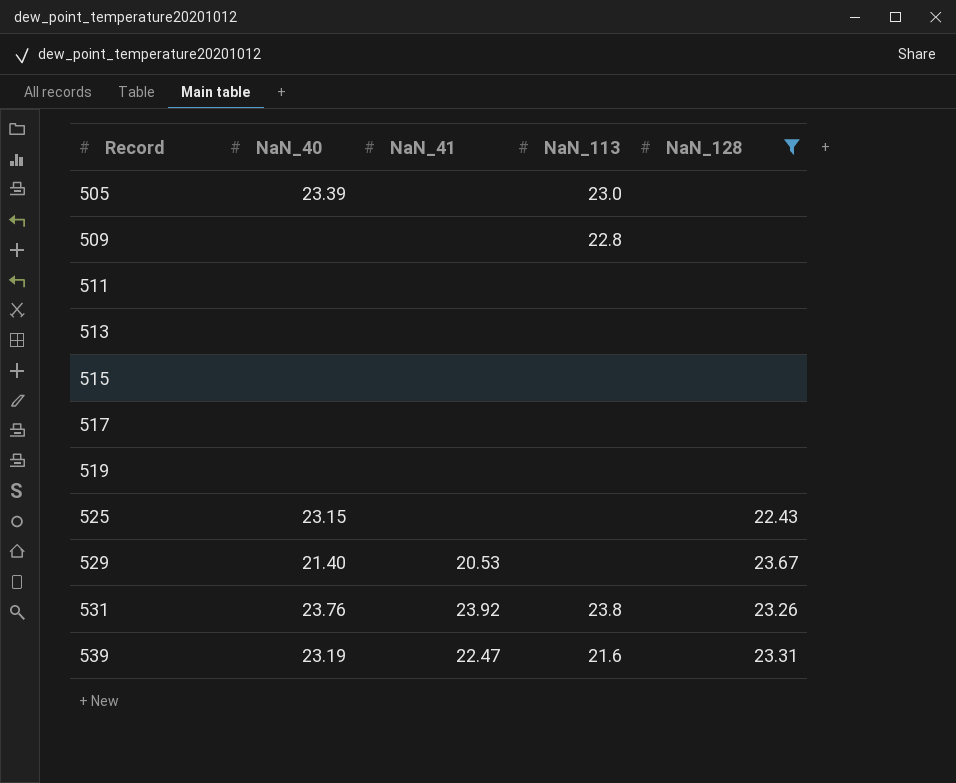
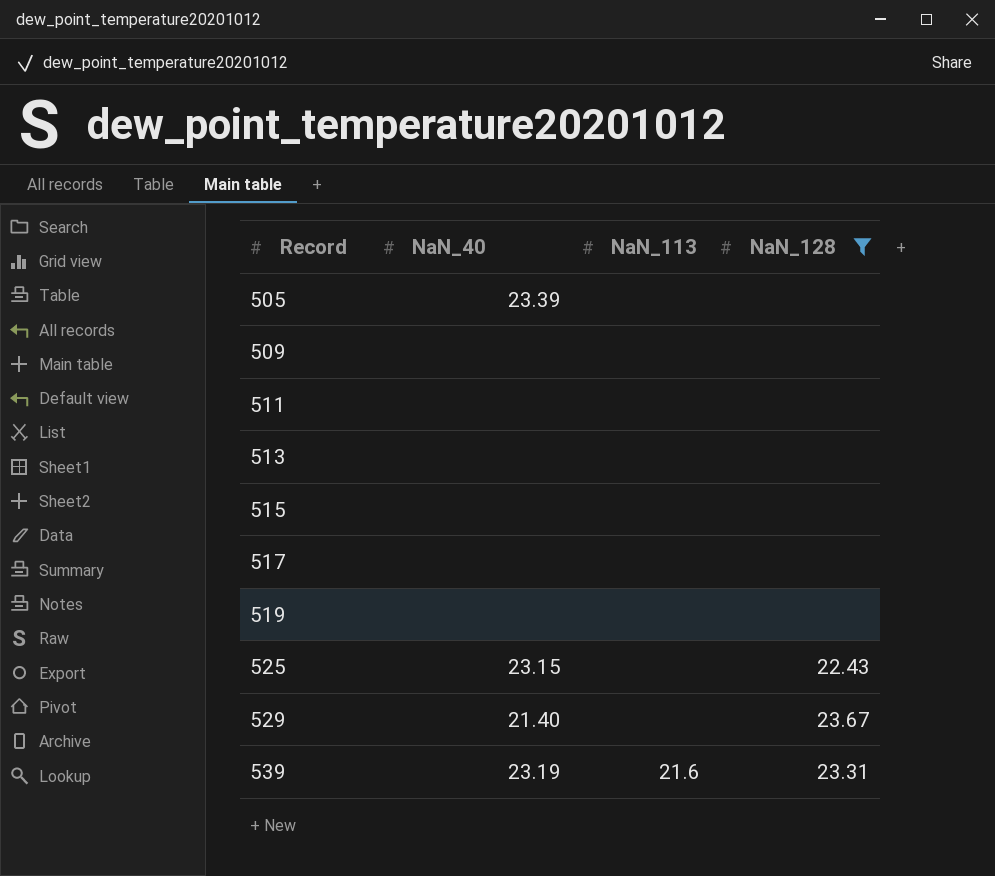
column NaN_41 | position: 3 -> none
row 531: 23.76 | 23.92 | 23.8 | 23.26 -> none
505 | NaN_113: 23.0 -> none
509 | NaN_113: 22.8 -> none

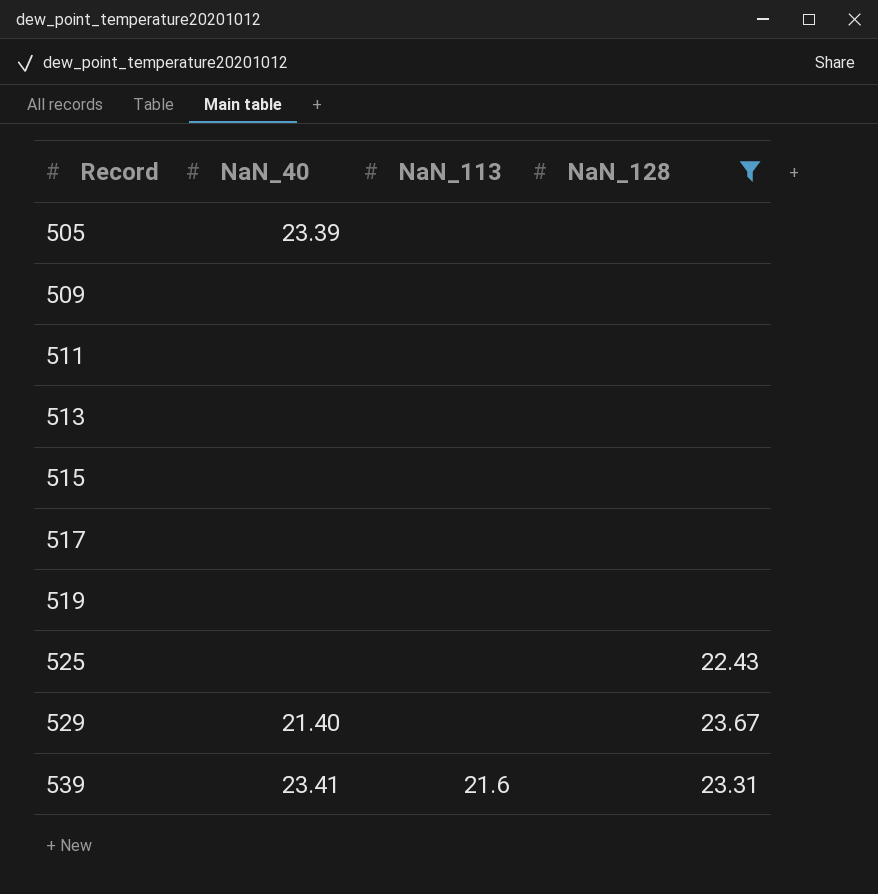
525 | NaN_40: 23.15 -> none
539 | NaN_40: 23.19 -> 23.41

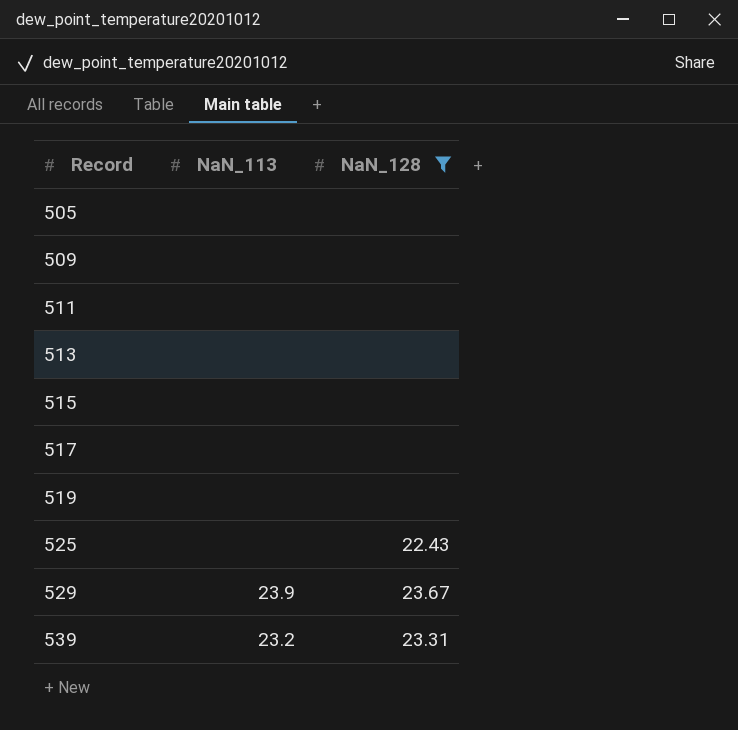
column NaN_40 | position: 2 -> none
529 | NaN_113: none -> 23.9
539 | NaN_113: 21.6 -> 23.2

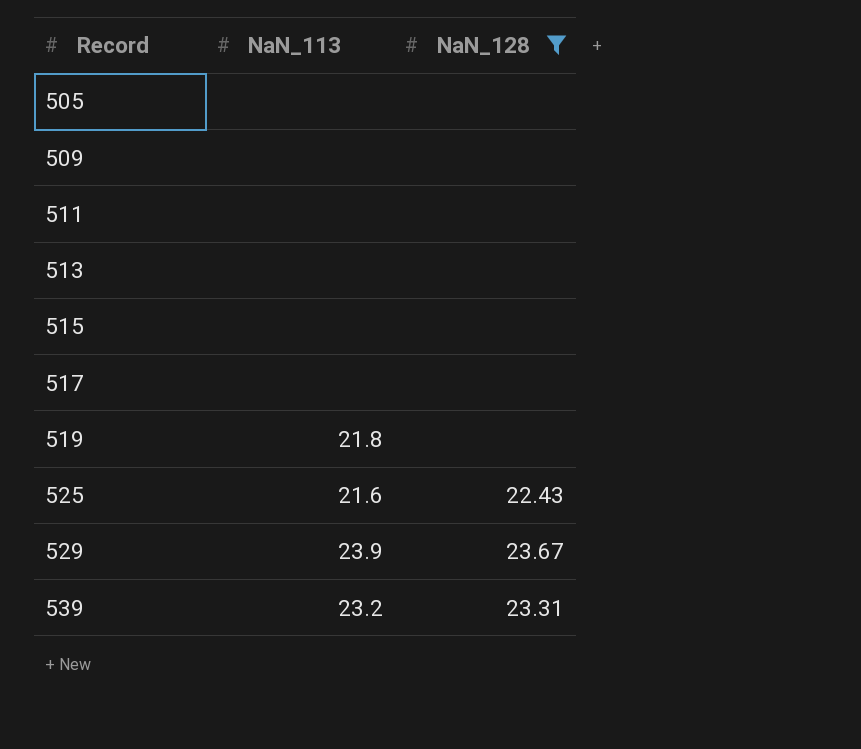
519 | NaN_113: none -> 21.8
525 | NaN_113: none -> 21.6

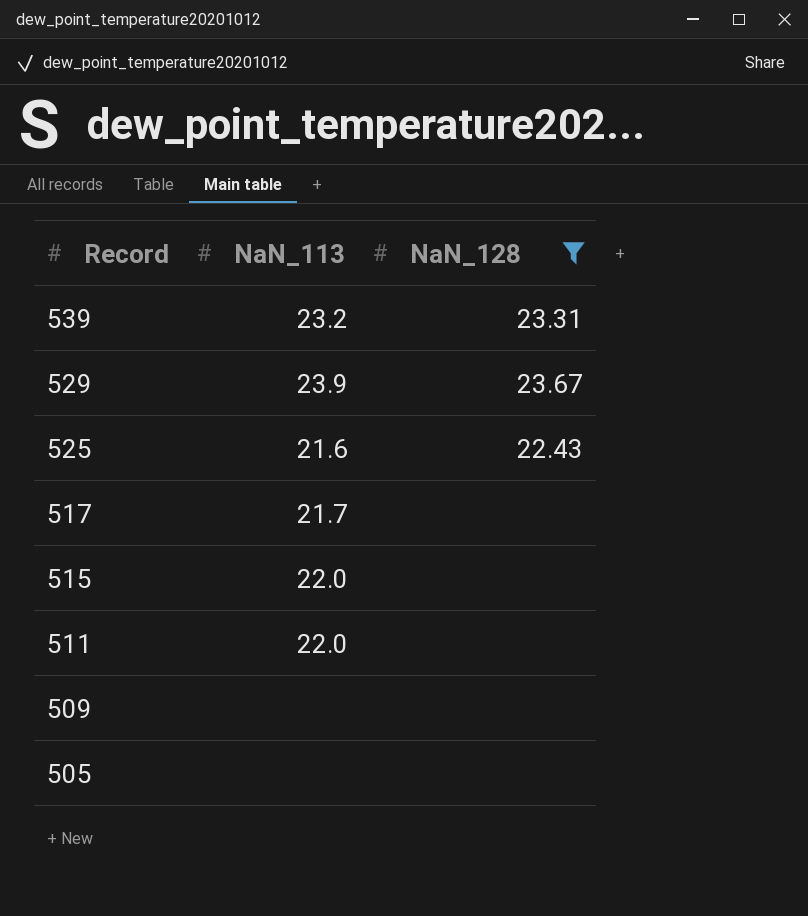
row order: Record ascending -> Record descending
row 513: none | none -> none
row 519: 21.8 | none -> none
517 | NaN_113: none -> 21.7
515 | NaN_113: none -> 22.0
511 | NaN_113: none -> 22.0

